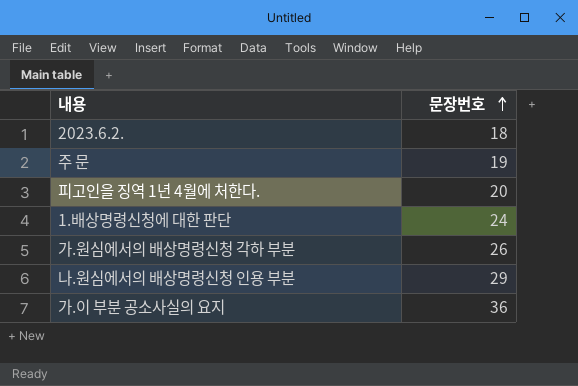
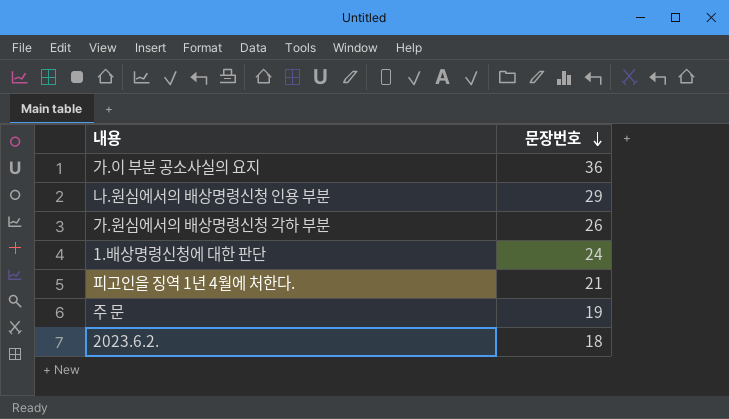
row order: 문장번호 ascending -> 문장번호 descending
피고인을 징역 1년 4월에 처한다. | 문장번호: 20 -> 21

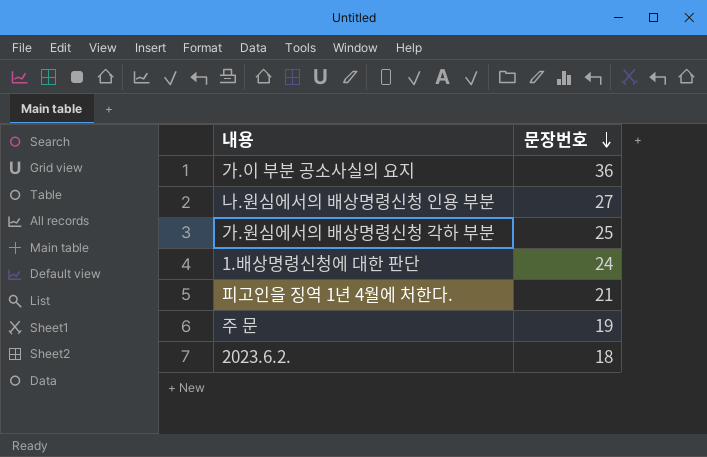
나.원심에서의 배상명령신청 인용 부분 | 문장번호: 29 -> 27
가.원심에서의 배상명령신청 각하 부분 | 문장번호: 26 -> 25

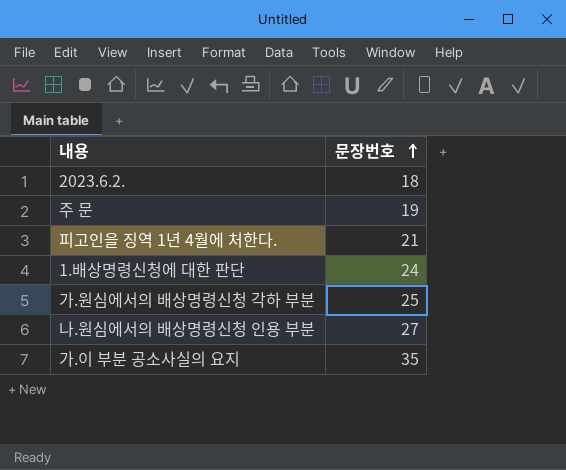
row order: 문장번호 descending -> 문장번호 ascending
가.이 부분 공소사실의 요지 | 문장번호: 36 -> 35

